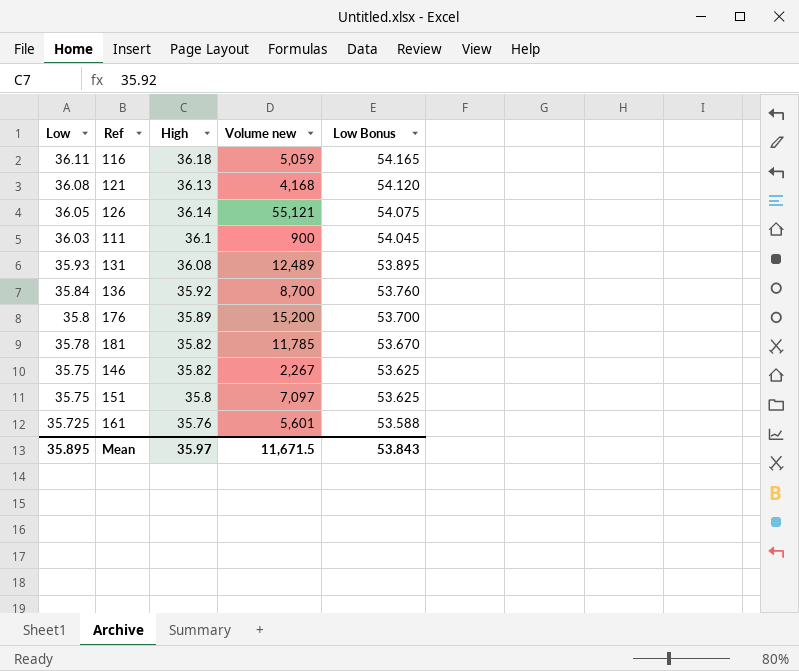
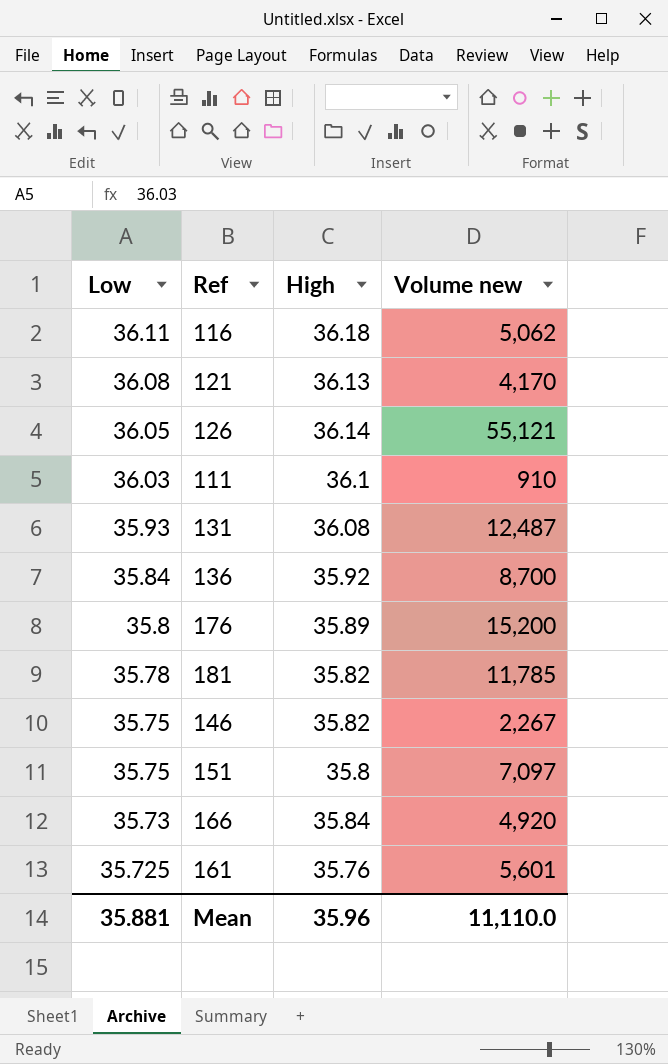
column Low Bonus | formula: [Low] * 1.5 -> none
116 | Volume new: 5,059 -> 5,062
121 | Volume new: 4,168 -> 4,170
111 | Volume new: 900 -> 910
131 | Volume new: 12,489 -> 12,487
row 166: none -> 35.73 | 35.84 | 4,920
Mean | Low: 35.895 -> 35.881
Mean | High: 35.97 -> 35.96
Mean | Volume new: 11,671.5 -> 11,110.0

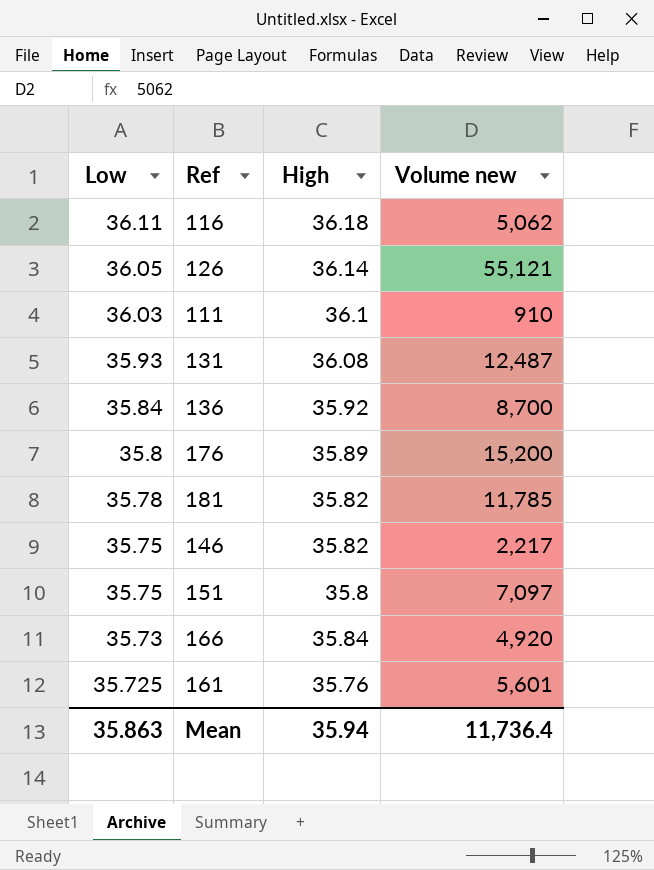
row 121: 36.08 | 36.13 | 4,170 -> none
146 | Volume new: 2,267 -> 2,217
Mean | Low: 35.881 -> 35.863
Mean | High: 35.96 -> 35.94
Mean | Volume new: 11,110.0 -> 11,736.4

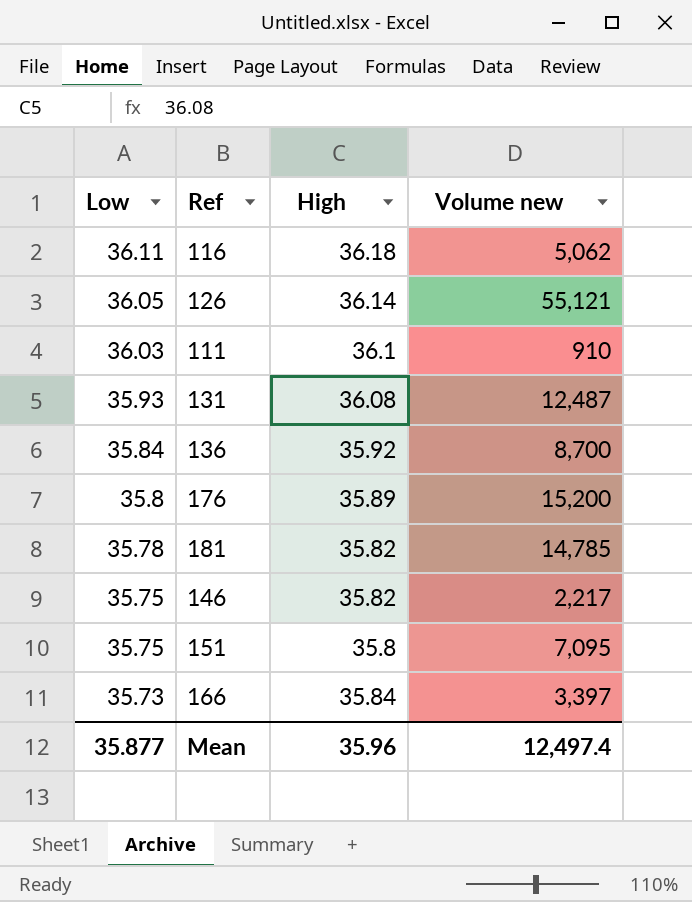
row 161: 35.725 | 35.76 | 5,601 -> none
181 | Volume new: 11,785 -> 14,785
151 | Volume new: 7,097 -> 7,095
166 | Volume new: 4,920 -> 3,397
Mean | Low: 35.863 -> 35.877
Mean | High: 35.94 -> 35.96
Mean | Volume new: 11,736.4 -> 12,497.4

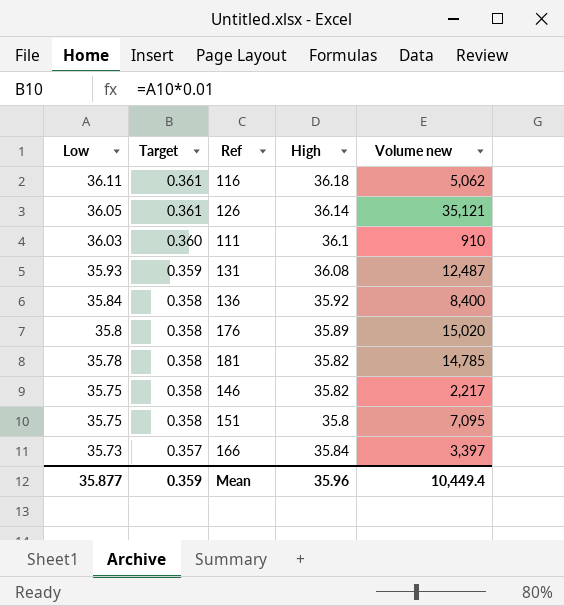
column Target | formula: none -> [Low] * 0.01
126 | Volume new: 55,121 -> 35,121
136 | Volume new: 8,700 -> 8,400
176 | Volume new: 15,200 -> 15,020
Mean | Volume new: 12,497.4 -> 10,449.4

